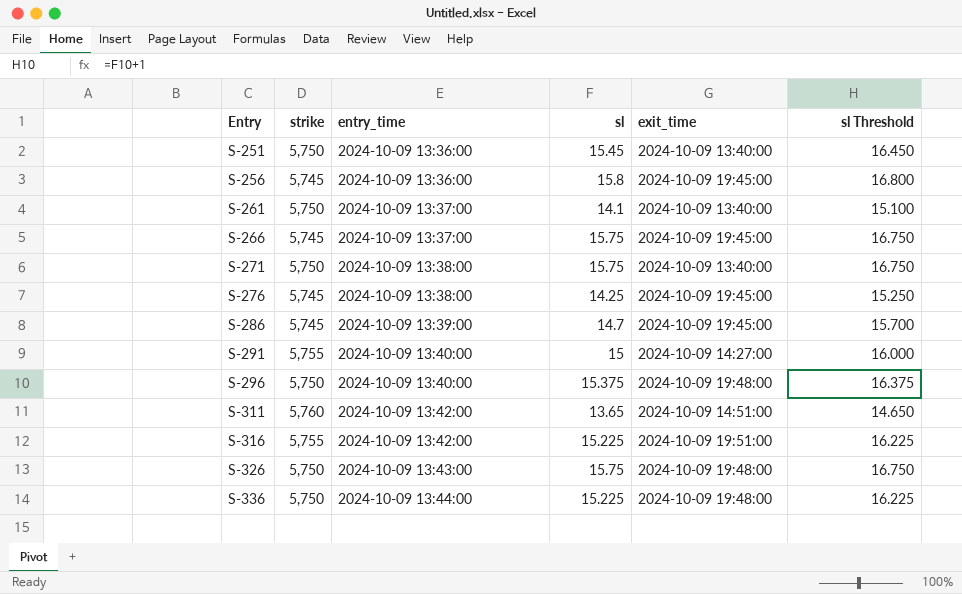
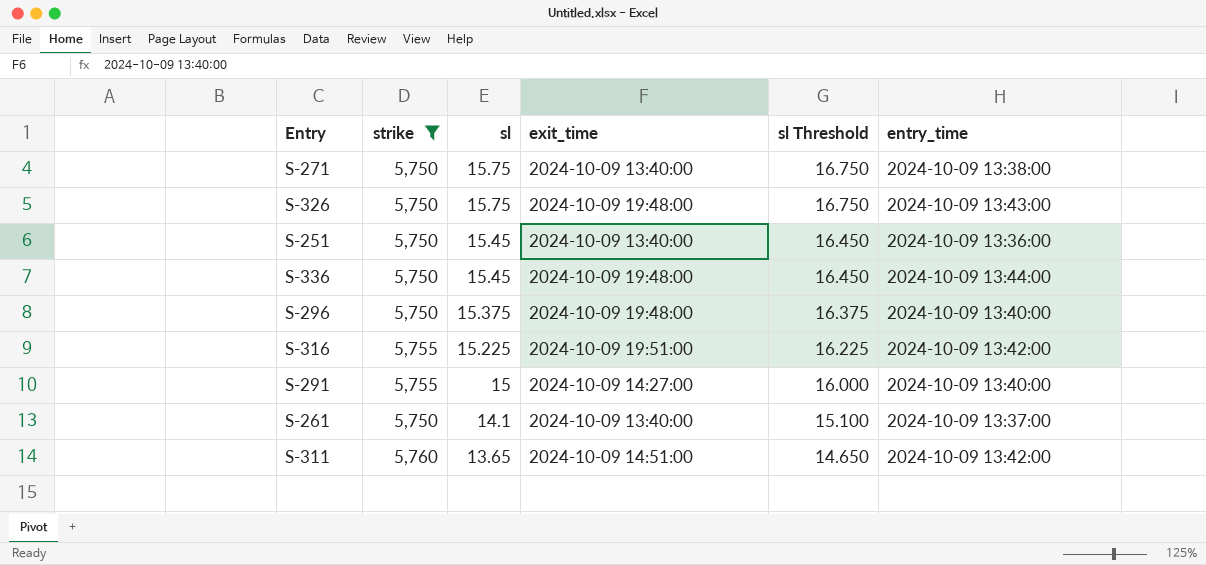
filter: none -> strike != 5,745
row order: Entry ascending -> sl descending
column entry_time | position: 3 -> 6
S-336 | sl: 15.225 -> 15.45
S-336 | sl Threshold: 16.225 -> 16.450

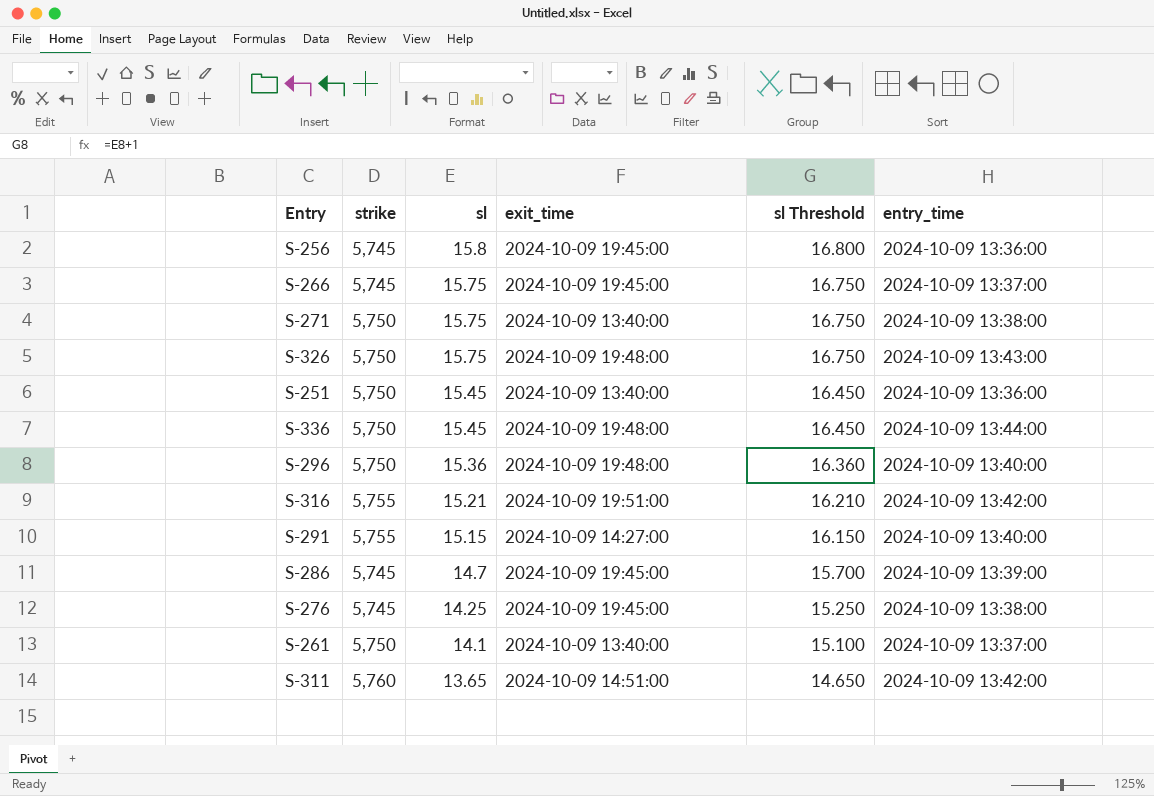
filter: strike != 5,745 -> none
S-296 | sl: 15.375 -> 15.36
S-296 | sl Threshold: 16.375 -> 16.360
S-316 | sl: 15.225 -> 15.21
S-316 | sl Threshold: 16.225 -> 16.210
S-291 | sl: 15 -> 15.15
S-291 | sl Threshold: 16.000 -> 16.150

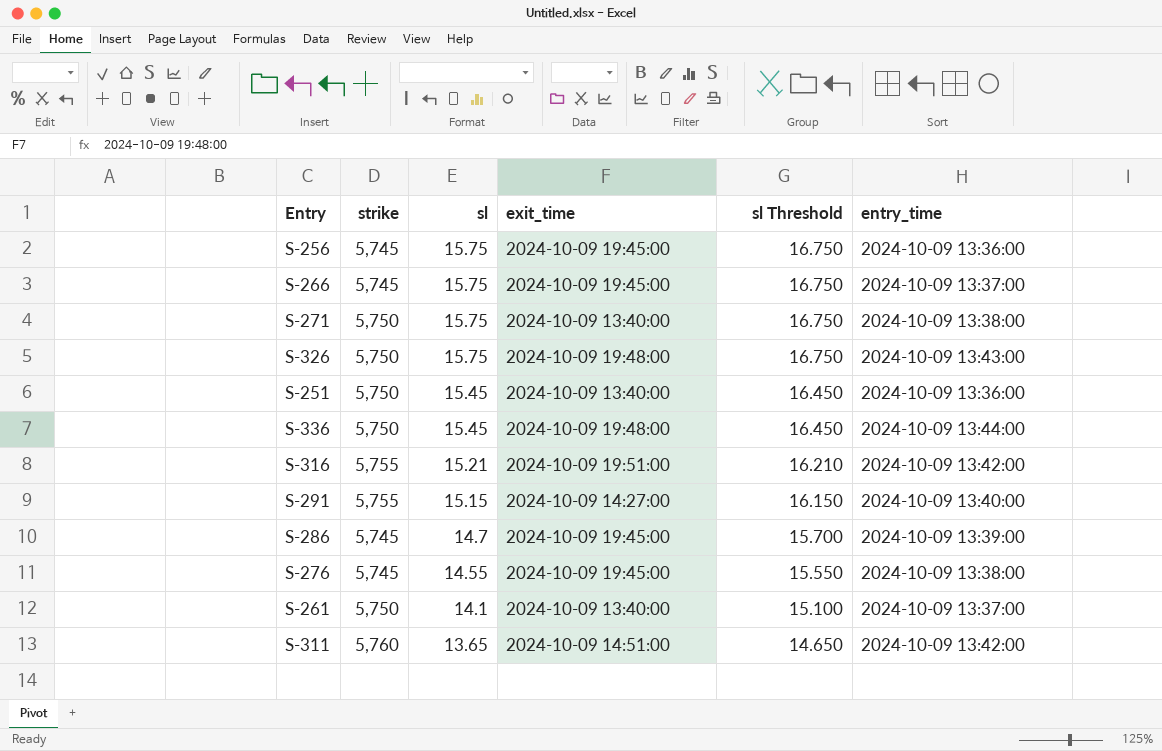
row S-296: 5,750 | 15.36 | 2024-10-09 19:48:00 | 16.360 | 2024-10-09 13:40:00 -> none
S-256 | sl: 15.8 -> 15.75
S-256 | sl Threshold: 16.800 -> 16.750
S-276 | sl: 14.25 -> 14.55
S-276 | sl Threshold: 15.250 -> 15.550

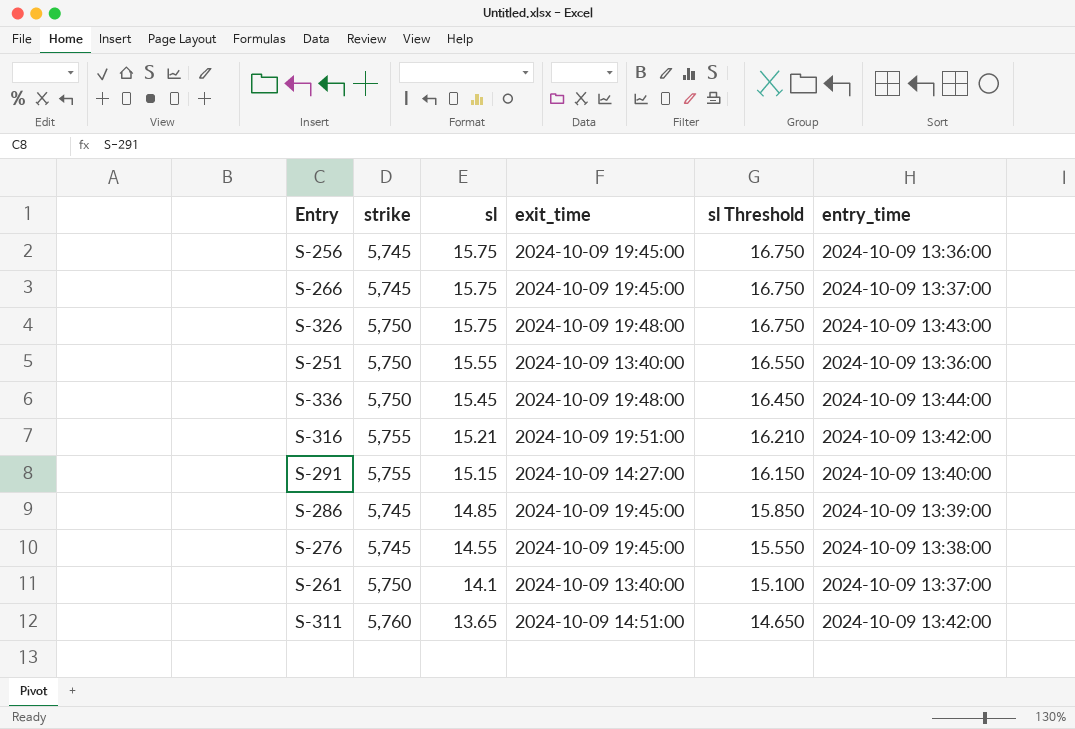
row S-271: 5,750 | 15.75 | 2024-10-09 13:40:00 | 16.750 | 2024-10-09 13:38:00 -> none
S-251 | sl: 15.45 -> 15.55
S-251 | sl Threshold: 16.450 -> 16.550
S-286 | sl: 14.7 -> 14.85
S-286 | sl Threshold: 15.700 -> 15.850

